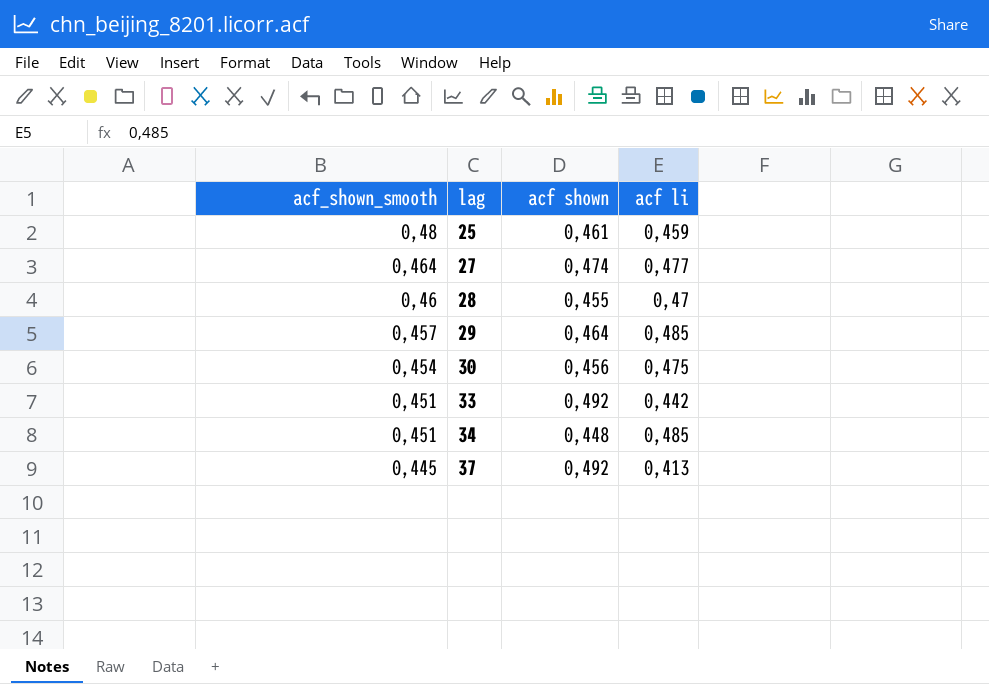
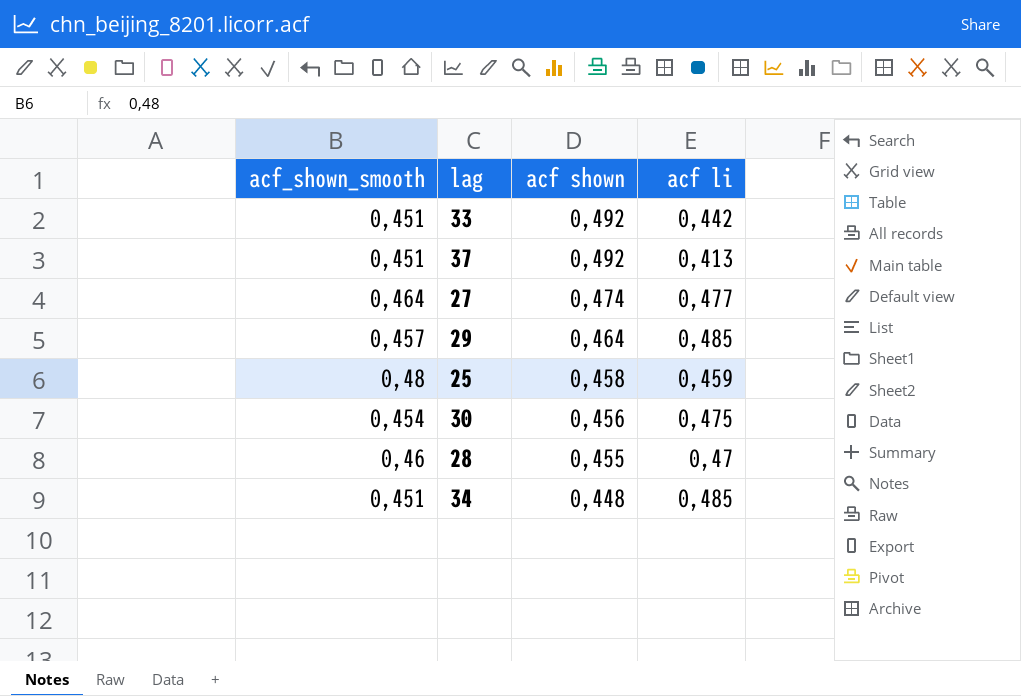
row order: acf_shown_smooth descending -> acf shown descending
37 | acf_shown_smooth: 0,445 -> 0,451
25 | acf shown: 0,461 -> 0,458

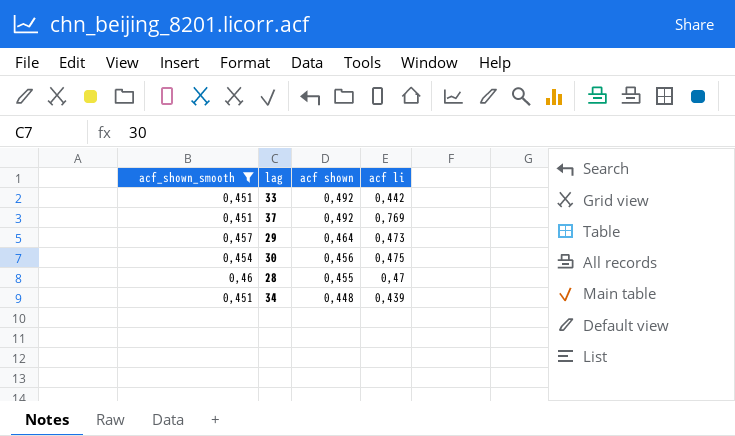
filter: none -> acf_shown_smooth <= 0,46
37 | acf li: 0,413 -> 0,769
29 | acf li: 0,485 -> 0,473
34 | acf li: 0,485 -> 0,439

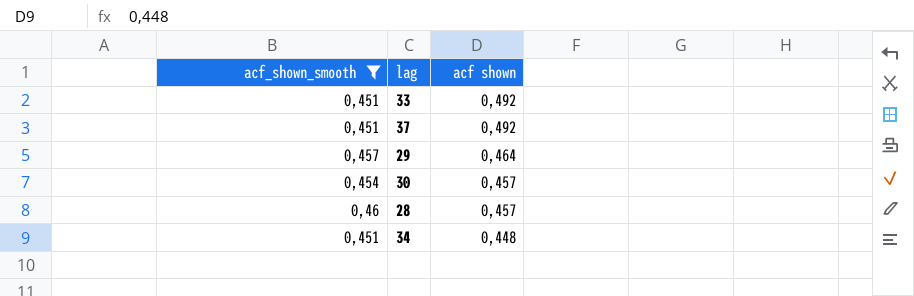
column acf li | position: 4 -> none
30 | acf shown: 0,456 -> 0,457
28 | acf shown: 0,455 -> 0,457

